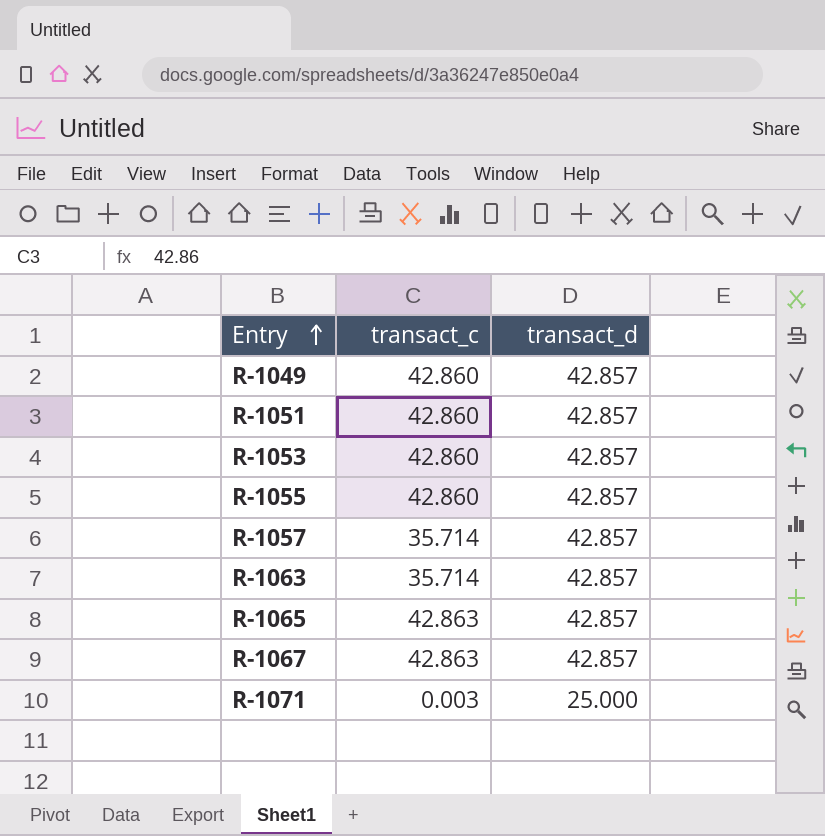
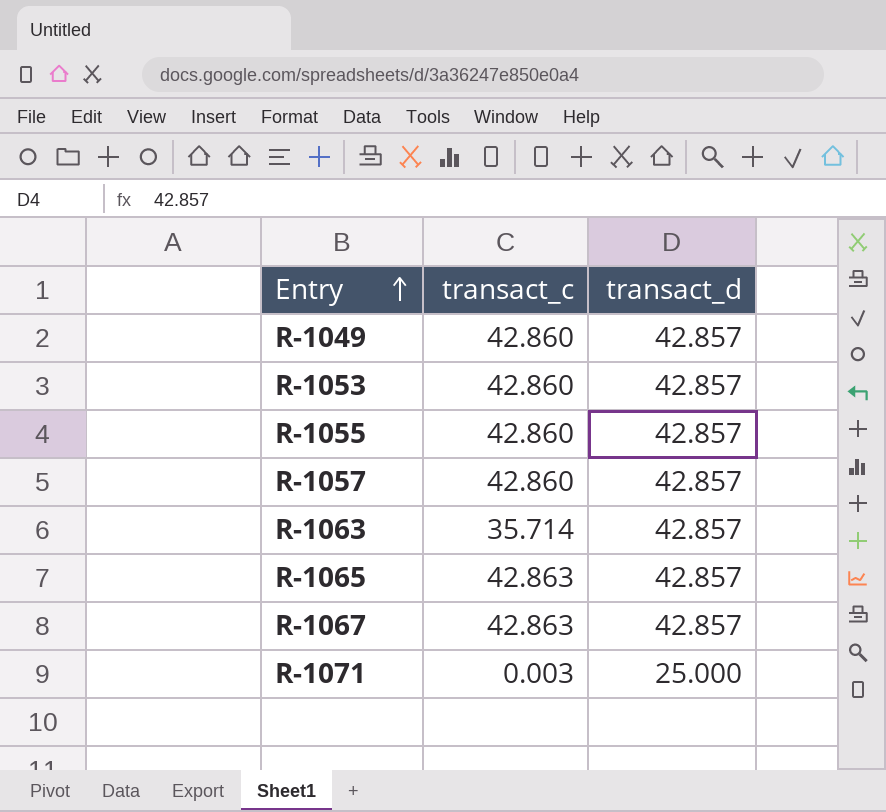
row R-1051: 42.860 | 42.857 -> none
R-1057 | transact_c: 35.714 -> 42.860

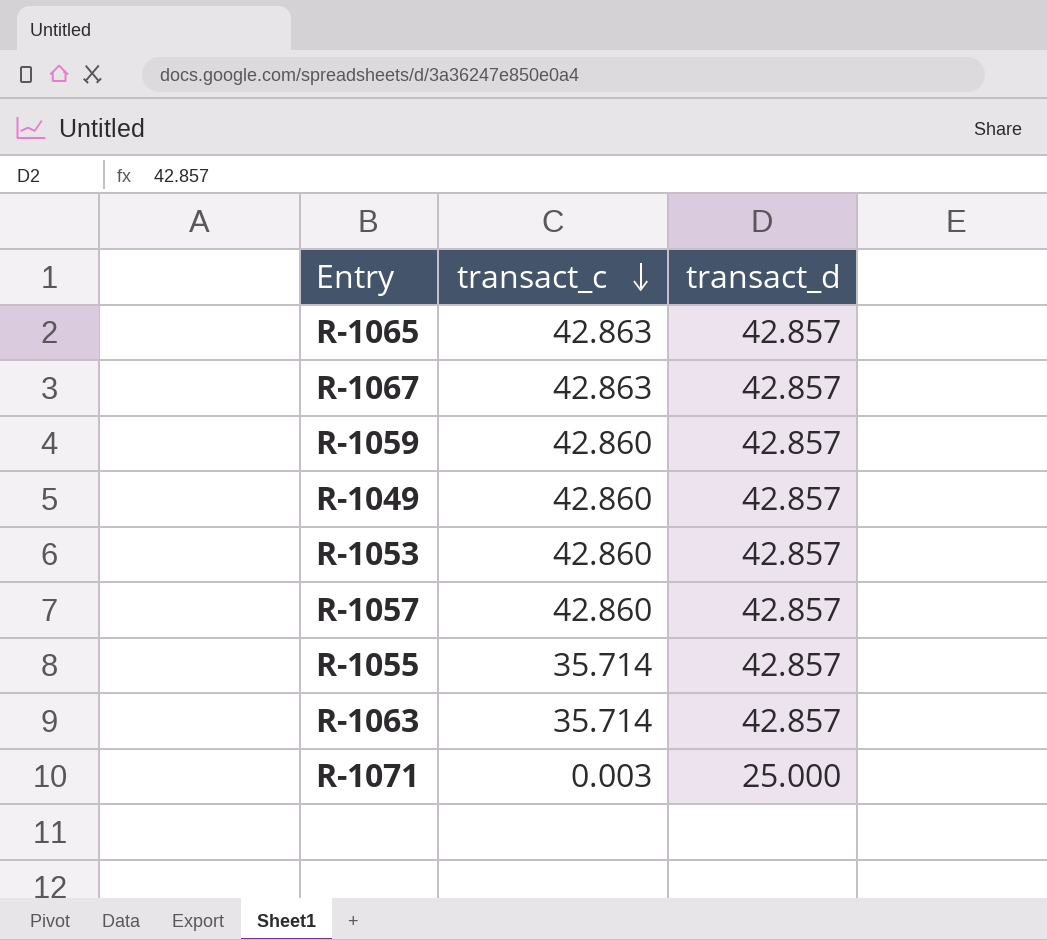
row order: Entry ascending -> transact_c descending
row R-1059: none -> 42.860 | 42.857
R-1055 | transact_c: 42.860 -> 35.714

